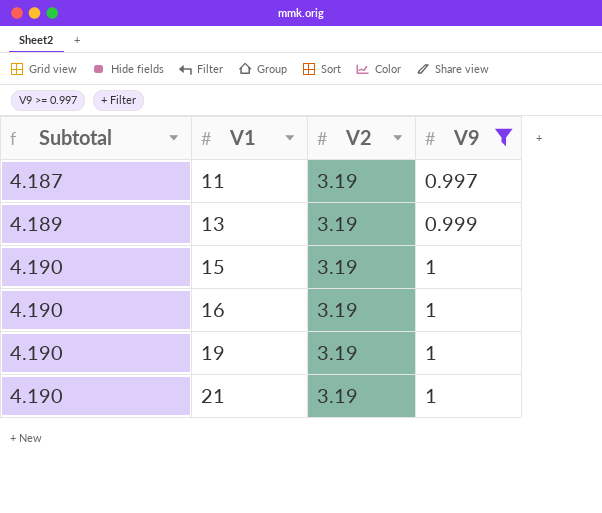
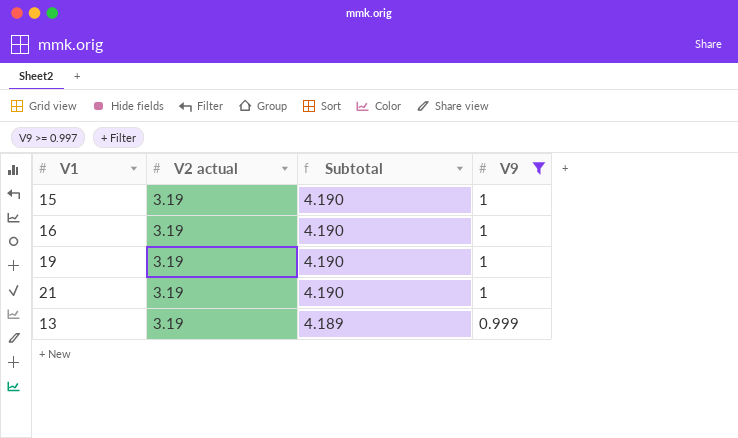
row order: Subtotal ascending -> Subtotal descending
column name: V2 -> V2 actual
column Subtotal | position: 1 -> 3
row 11: 4.187 | 3.19 | 0.997 -> none

